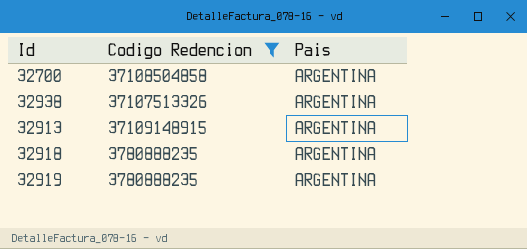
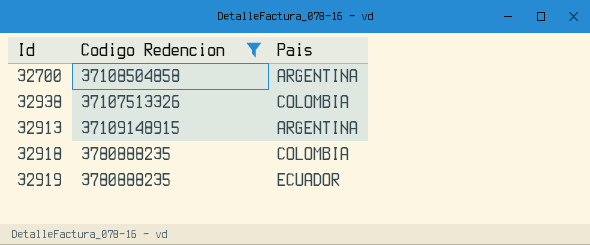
32938 | Pais: ARGENTINA -> COLOMBIA
32918 | Pais: ARGENTINA -> COLOMBIA
32919 | Pais: ARGENTINA -> ECUADOR

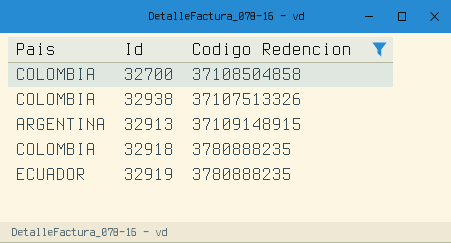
column Pais | position: 3 -> 1
32700 | Pais: ARGENTINA -> COLOMBIA

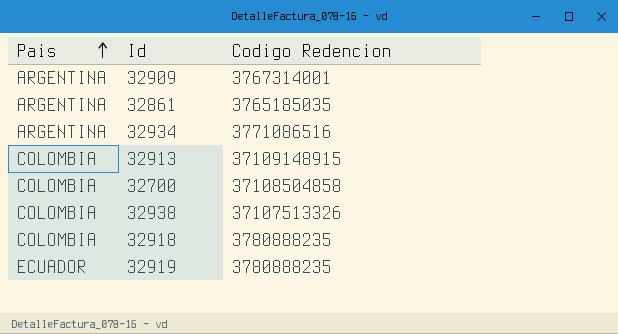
filter: Codigo Redencion >= 3780888235 -> none
row order: none -> Pais ascending
32913 | Pais: ARGENTINA -> COLOMBIA

